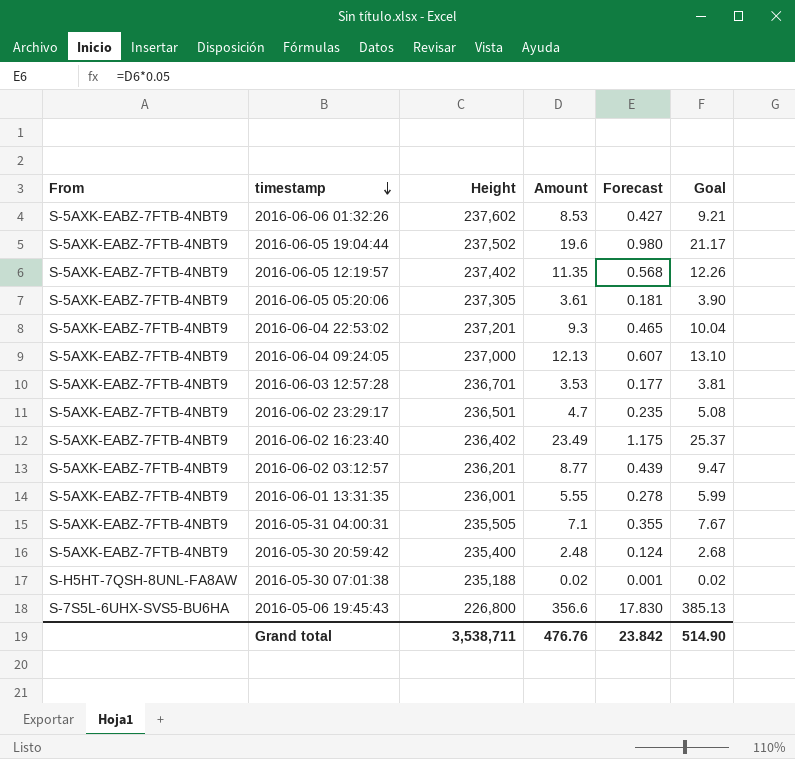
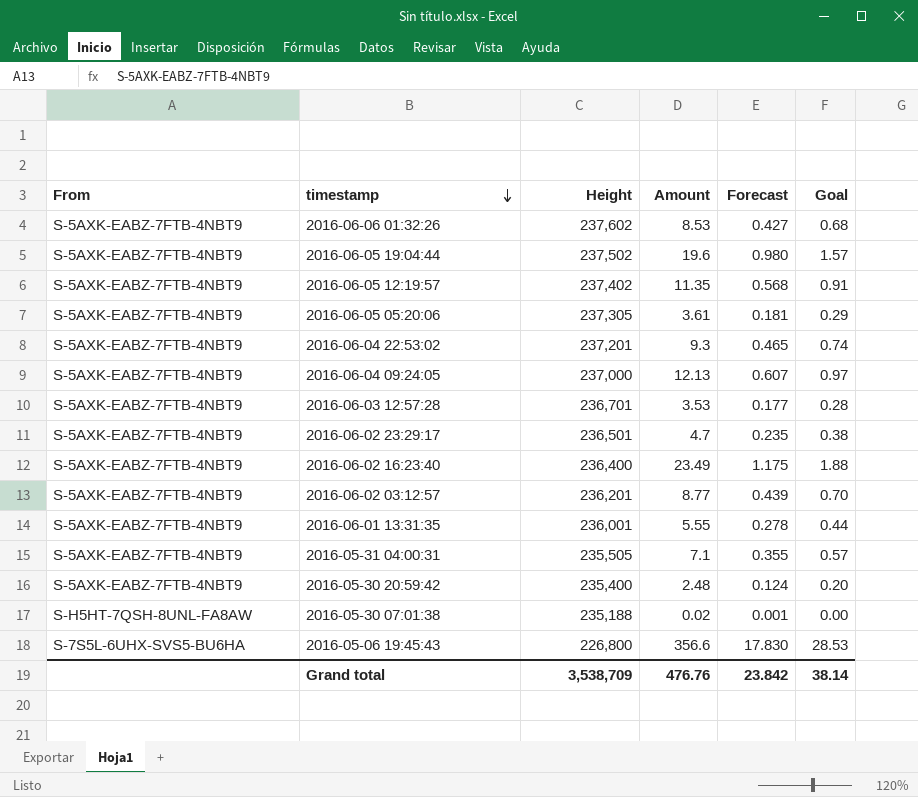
column Goal | formula: [Amount] * 1.08 -> [Amount] * 0.08
2016-06-02 16:23:40 | Height: 236,402 -> 236,400
Grand total | Height: 3,538,711 -> 3,538,709
Grand total | Goal: 514.90 -> 38.14

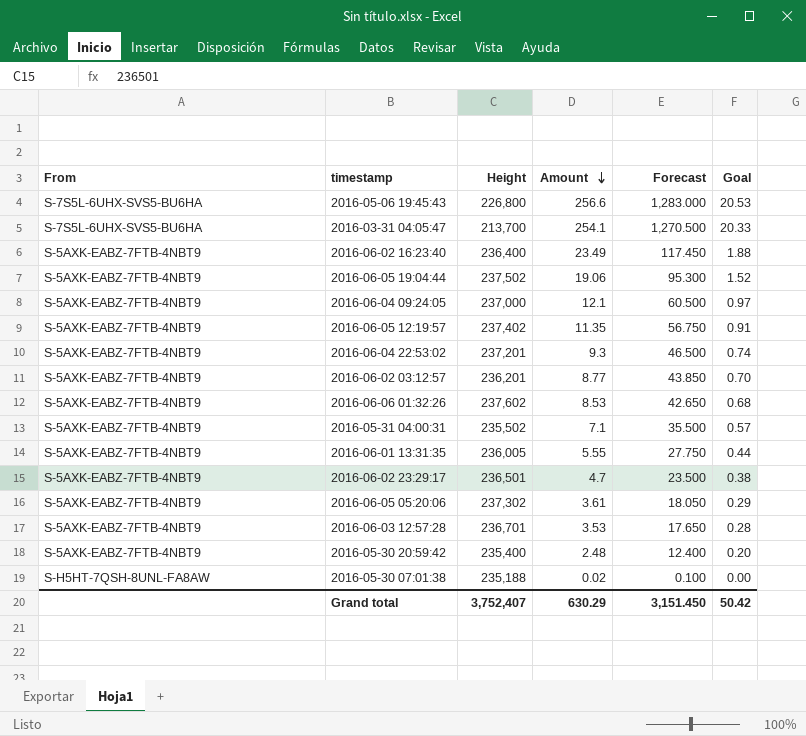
row order: timestamp descending -> Amount descending
column Forecast | formula: [Amount] * 0.05 -> [Amount] * 5
2016-05-06 19:45:43 | Amount: 356.6 -> 256.6
2016-05-06 19:45:43 | Goal: 28.53 -> 20.53
row 2016-03-31 04:05:47: none -> S-7S5L-6UHX-SVS5-BU6HA | 213,700 | 254.1 | 1,270.500 | 20.33
2016-06-05 19:04:44 | Amount: 19.6 -> 19.06
2016-06-05 19:04:44 | Goal: 1.57 -> 1.52
2016-06-04 09:24:05 | Amount: 12.13 -> 12.1
2016-05-31 04:00:31 | Height: 235,505 -> 235,502
2016-06-01 13:31:35 | Height: 236,001 -> 236,005
2016-06-05 05:20:06 | Height: 237,305 -> 237,302
Grand total | Height: 3,538,709 -> 3,752,407
Grand total | Amount: 476.76 -> 630.29
Grand total | Forecast: 23.842 -> 3,151.450
Grand total | Goal: 38.14 -> 50.42

